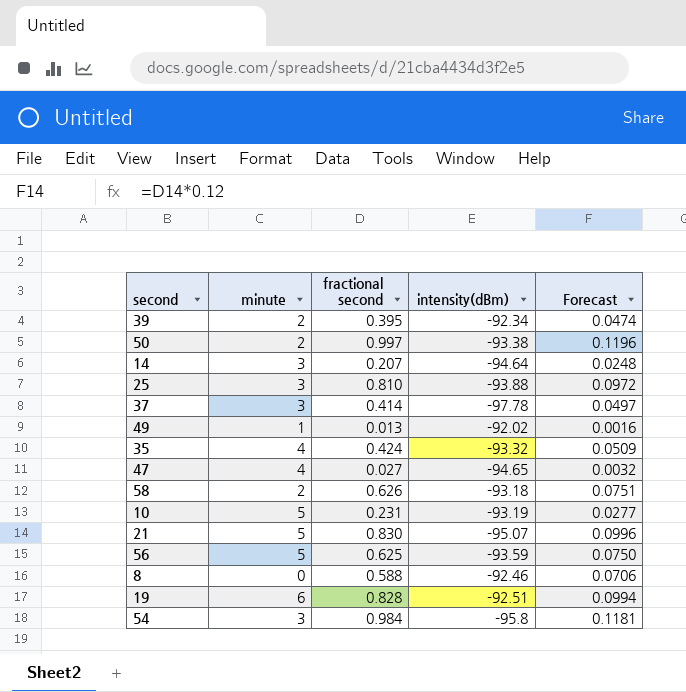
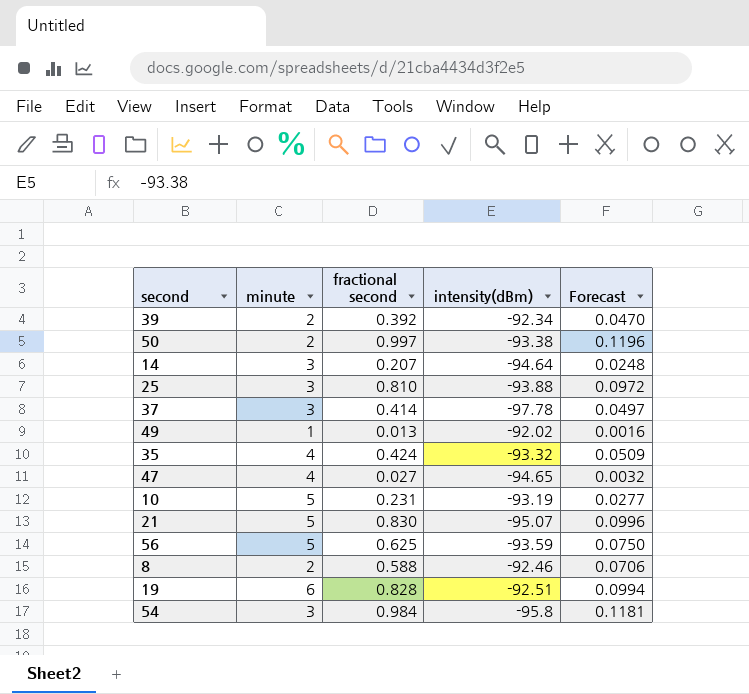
row 58: 2 | 0.626 | -93.18 | 0.0751 -> none
39 | fractional second: 0.395 -> 0.392
39 | Forecast: 0.0474 -> 0.0470
8 | minute: 0 -> 2

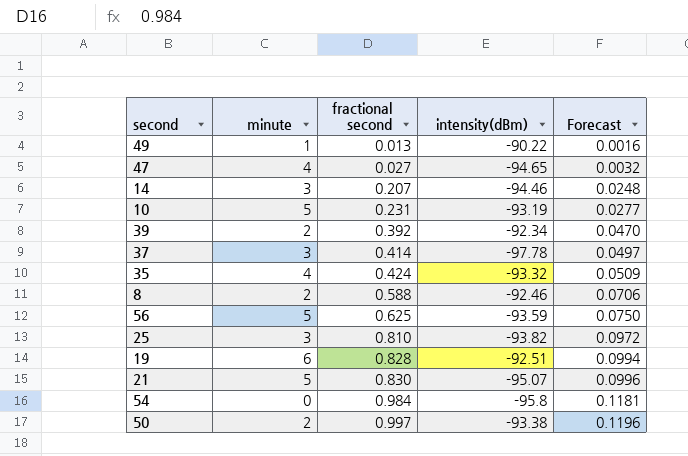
row order: none -> fractional second ascending
49 | intensity(dBm): -92.02 -> -90.22
14 | intensity(dBm): -94.64 -> -94.46
25 | intensity(dBm): -93.88 -> -93.82
54 | minute: 3 -> 0

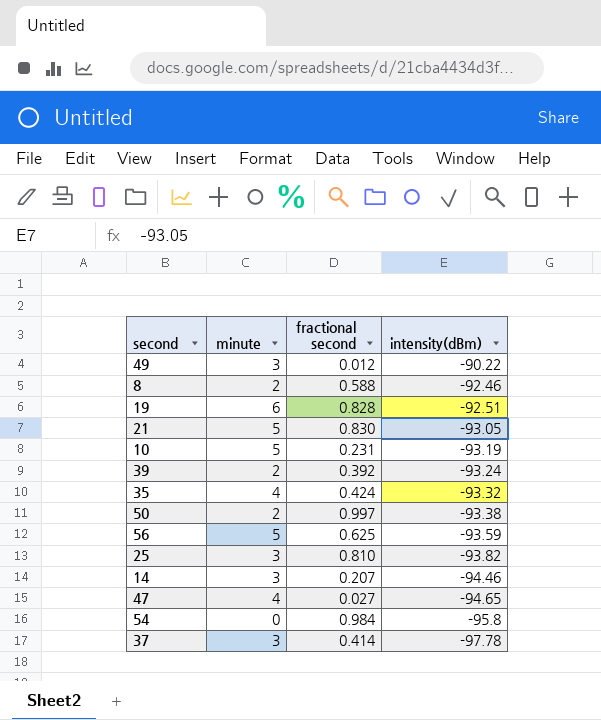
row order: fractional second ascending -> intensity(dBm) descending
column Forecast | formula: [fractional second] * 0.12 -> none
49 | minute: 1 -> 3
49 | fractional second: 0.013 -> 0.012
21 | intensity(dBm): -95.07 -> -93.05
39 | intensity(dBm): -92.34 -> -93.24

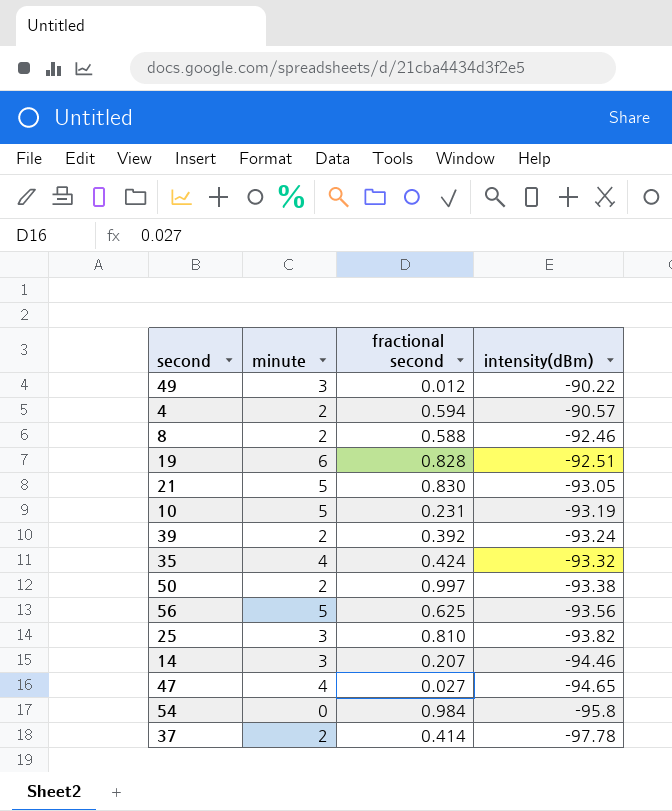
row 4: none -> 2 | 0.594 | -90.57
56 | intensity(dBm): -93.59 -> -93.56
37 | minute: 3 -> 2

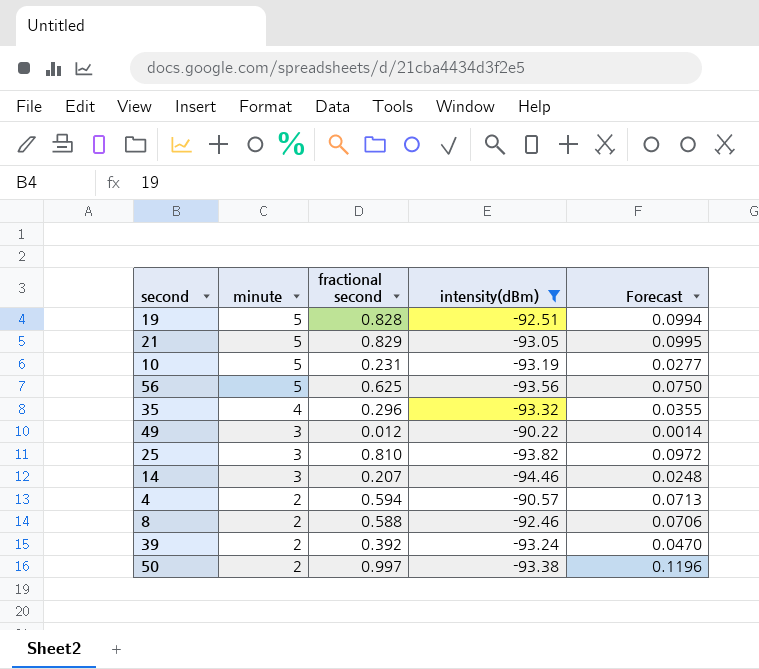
filter: none -> intensity(dBm) >= -94.46
row order: intensity(dBm) descending -> minute descending
column Forecast | formula: none -> [fractional second] * 0.12
19 | minute: 6 -> 5
21 | fractional second: 0.830 -> 0.829
35 | fractional second: 0.424 -> 0.296

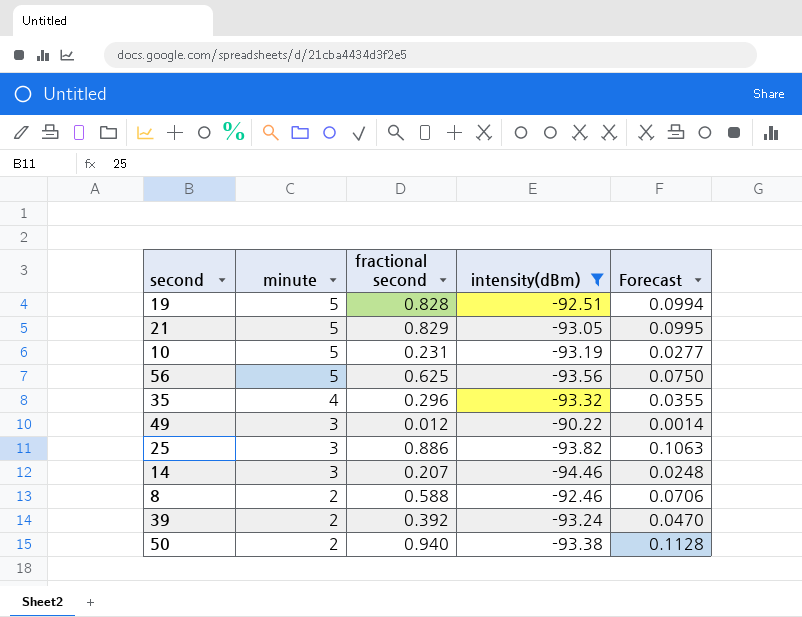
row 4: 2 | 0.594 | -90.57 | 0.0713 -> none
25 | fractional second: 0.810 -> 0.886
25 | Forecast: 0.0972 -> 0.1063
50 | fractional second: 0.997 -> 0.940
50 | Forecast: 0.1196 -> 0.1128

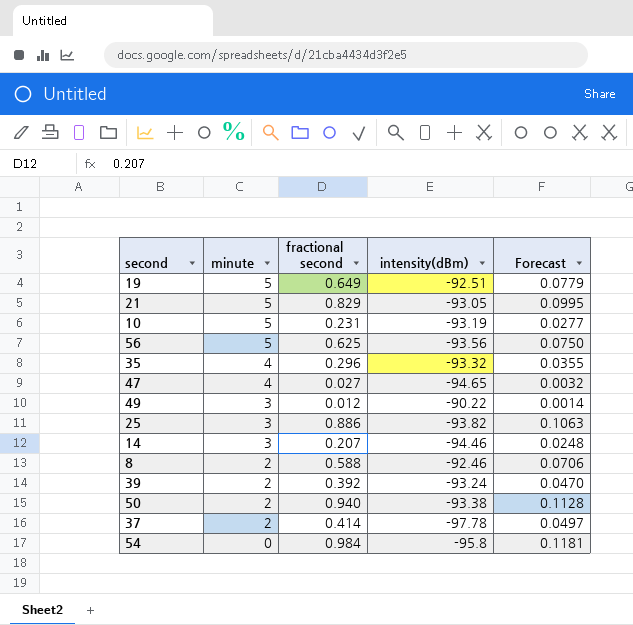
filter: intensity(dBm) >= -94.46 -> none
19 | fractional second: 0.828 -> 0.649
19 | Forecast: 0.0994 -> 0.0779

